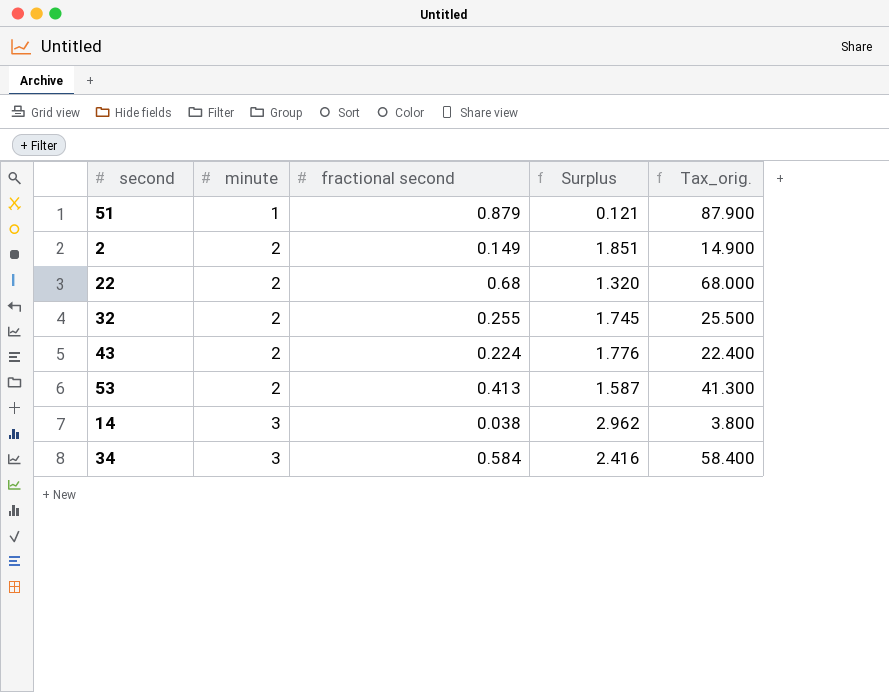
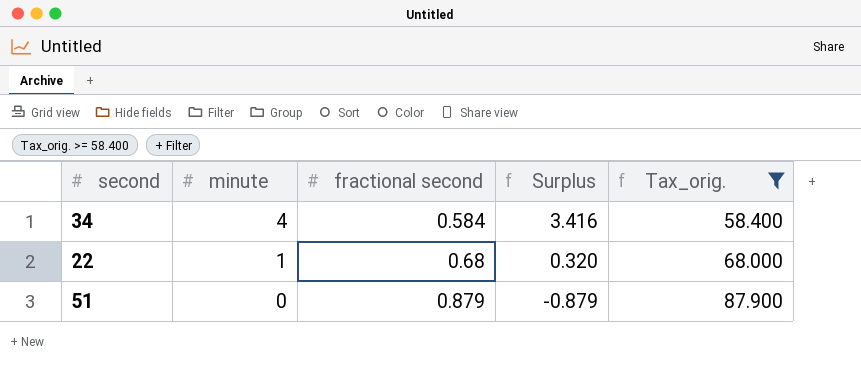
filter: none -> Tax_orig. >= 58.400
row order: minute ascending -> minute descending
34 | minute: 3 -> 4
34 | Surplus: 2.416 -> 3.416
22 | minute: 2 -> 1
22 | Surplus: 1.320 -> 0.320
51 | minute: 1 -> 0
51 | Surplus: 0.121 -> -0.879

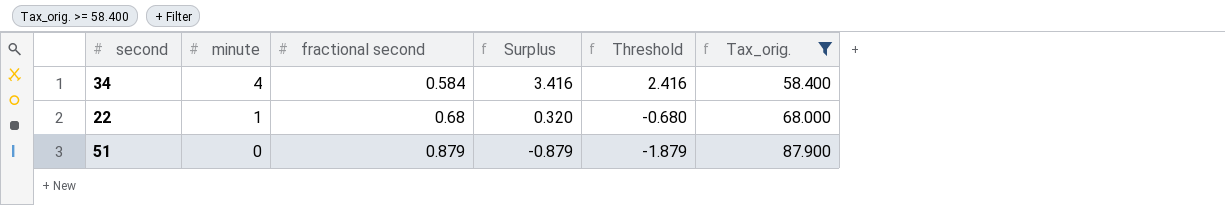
column Threshold | formula: none -> [Surplus] - 1

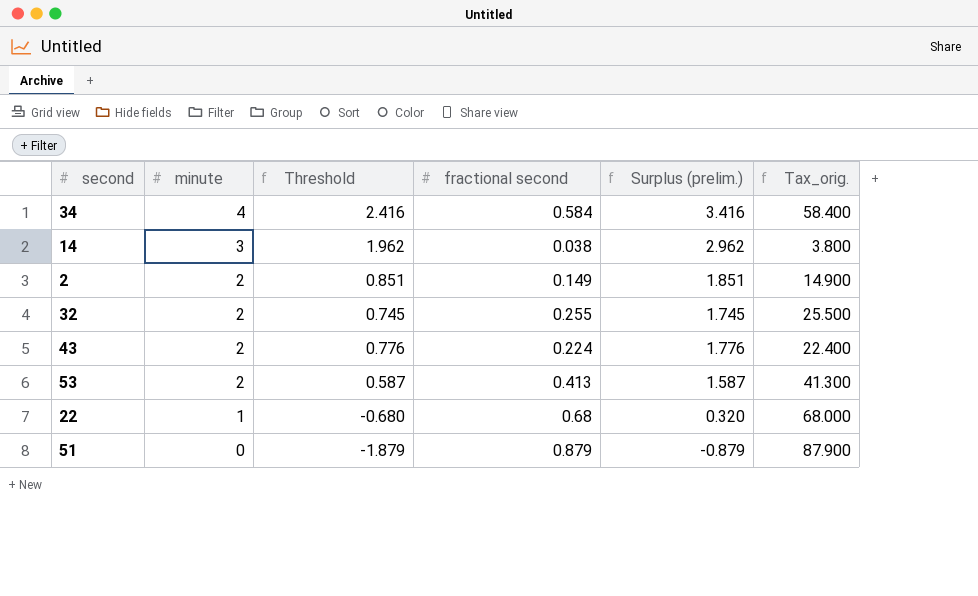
filter: Tax_orig. >= 58.400 -> none
column Threshold | position: 5 -> 3
column name: Surplus -> Surplus (prelim.)

